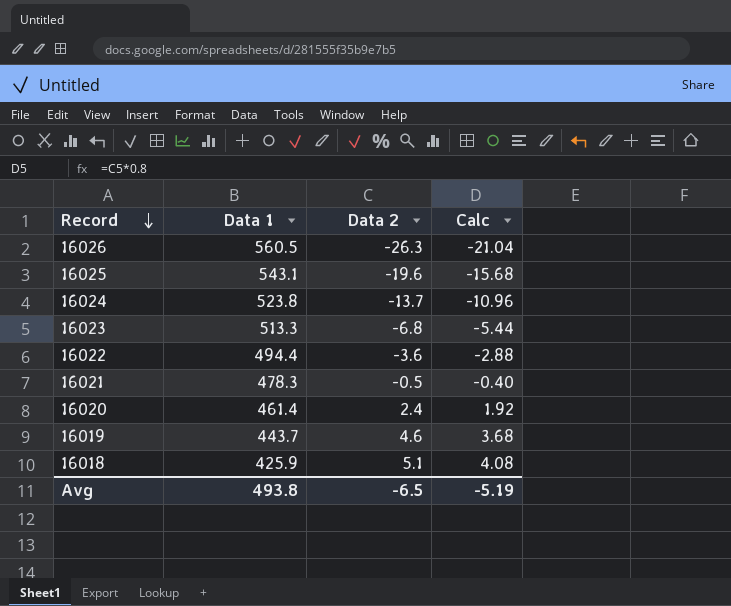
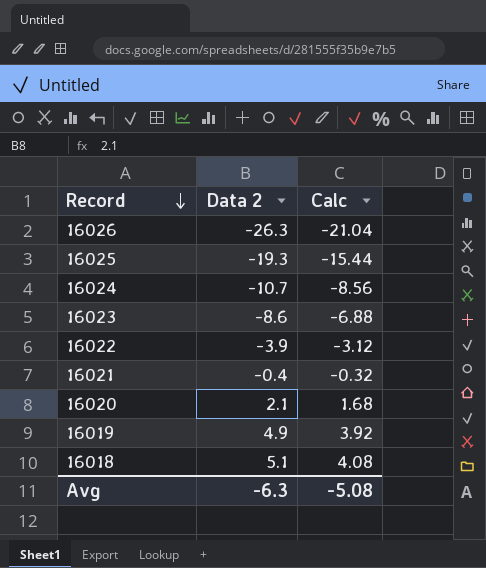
column Data 1 | position: 2 -> none
16025 | Data 2: -19.6 -> -19.3
16025 | Calc: -15.68 -> -15.44
16024 | Data 2: -13.7 -> -10.7
16024 | Calc: -10.96 -> -8.56
16023 | Data 2: -6.8 -> -8.6
16023 | Calc: -5.44 -> -6.88
16022 | Data 2: -3.6 -> -3.9
16022 | Calc: -2.88 -> -3.12
16021 | Data 2: -0.5 -> -0.4
16021 | Calc: -0.40 -> -0.32
16020 | Data 2: 2.4 -> 2.1
16020 | Calc: 1.92 -> 1.68
16019 | Data 2: 4.6 -> 4.9
16019 | Calc: 3.68 -> 3.92
Avg | Data 2: -6.5 -> -6.3
Avg | Calc: -5.19 -> -5.08

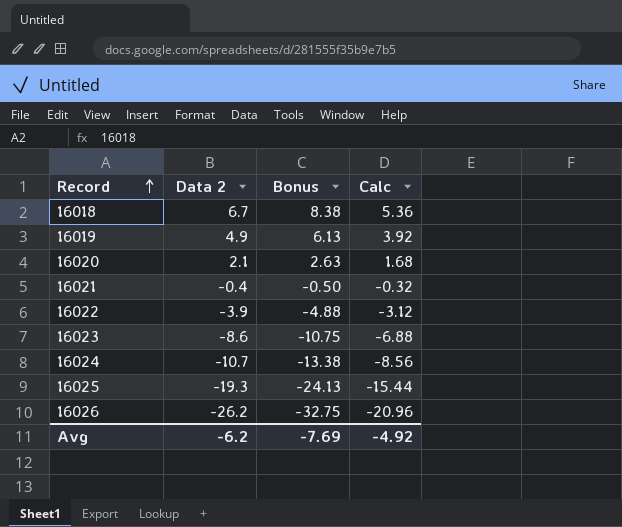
row order: Record descending -> Record ascending
column Bonus | formula: none -> [Data 2] * 1.25
16018 | Data 2: 5.1 -> 6.7
16018 | Calc: 4.08 -> 5.36
16026 | Data 2: -26.3 -> -26.2
16026 | Calc: -21.04 -> -20.96
Avg | Data 2: -6.3 -> -6.2
Avg | Calc: -5.08 -> -4.92

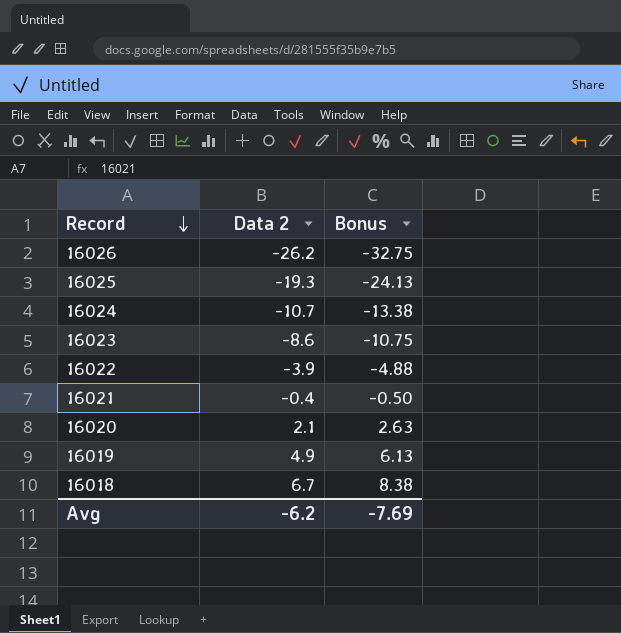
row order: Record ascending -> Record descending
column Calc | formula: [Data 2] * 0.8 -> none

